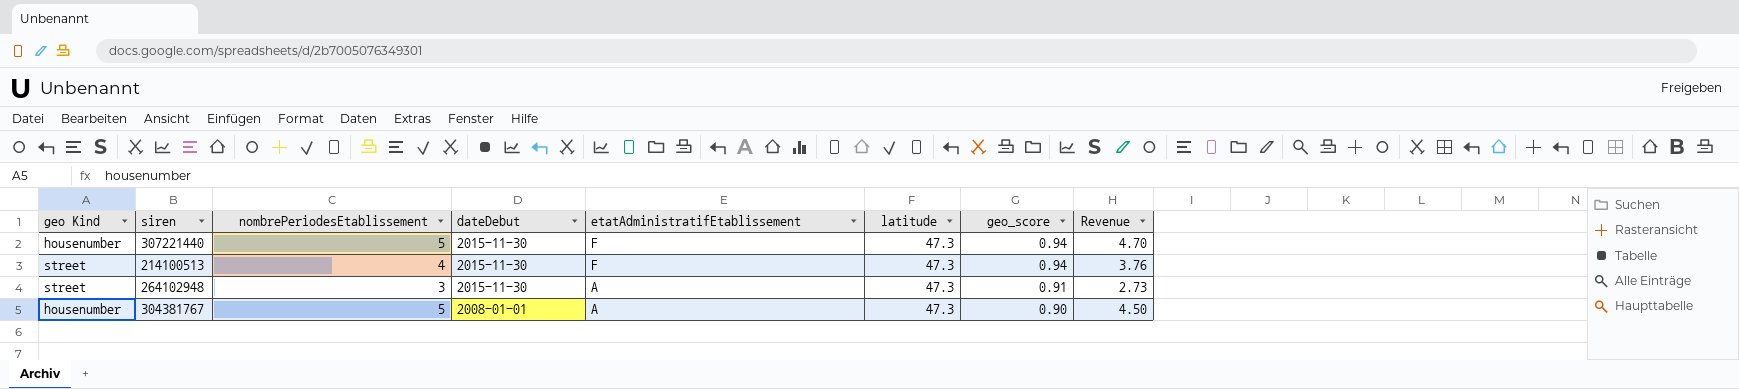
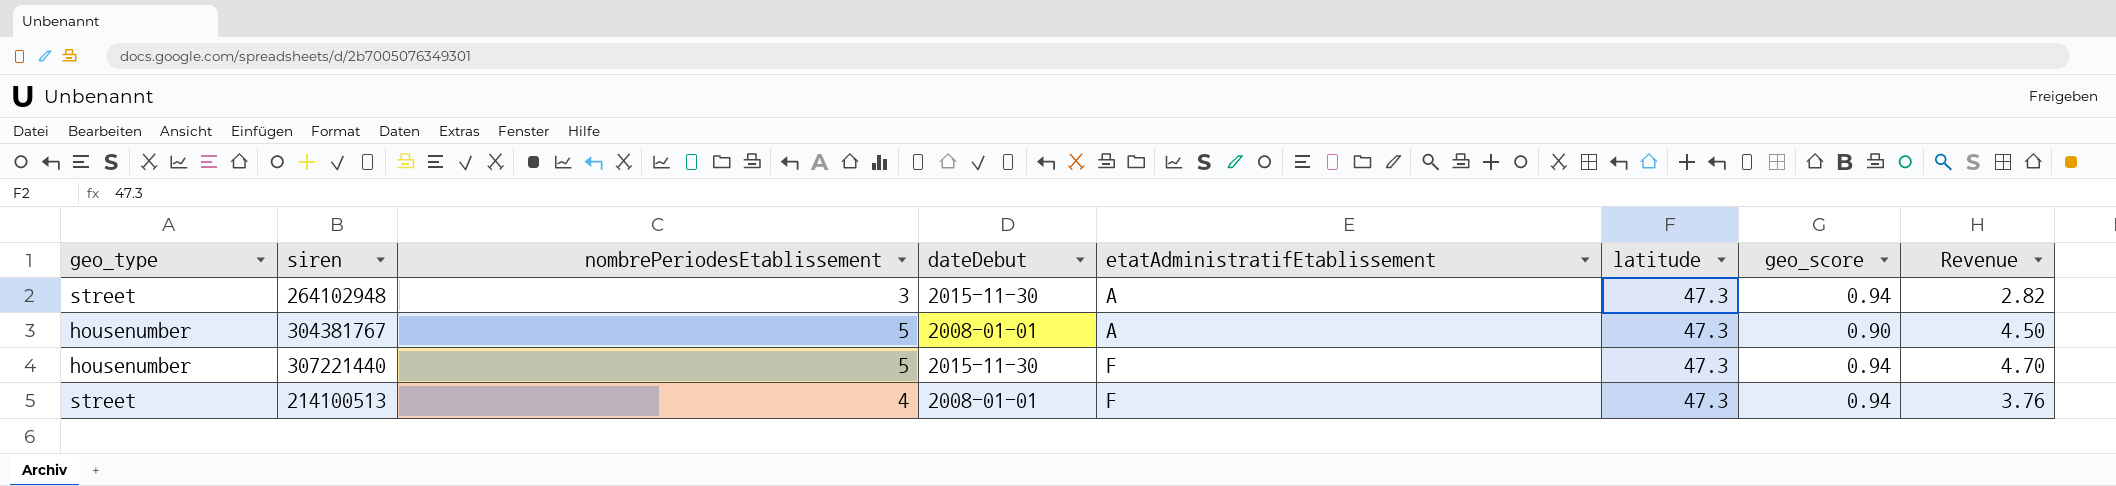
row order: dateDebut descending -> etatAdministratifEtablissement ascending
column name: geo Kind -> geo_type
264102948 | geo_score: 0.91 -> 0.94
264102948 | Revenue: 2.73 -> 2.82
214100513 | dateDebut: 2015-11-30 -> 2008-01-01

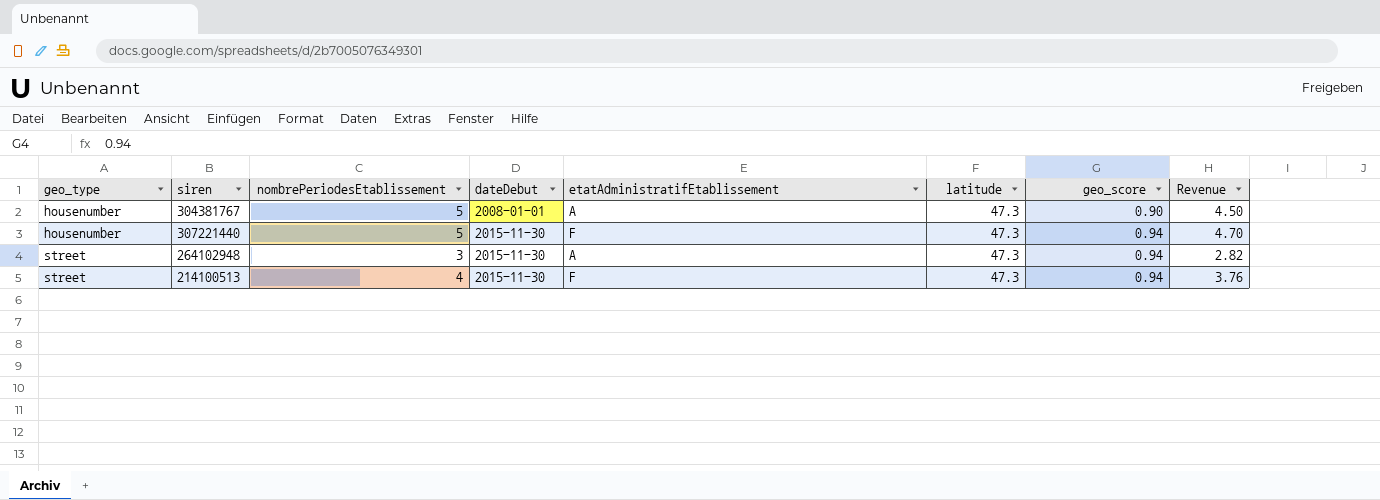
row order: etatAdministratifEtablissement ascending -> geo_type ascending
214100513 | dateDebut: 2008-01-01 -> 2015-11-30

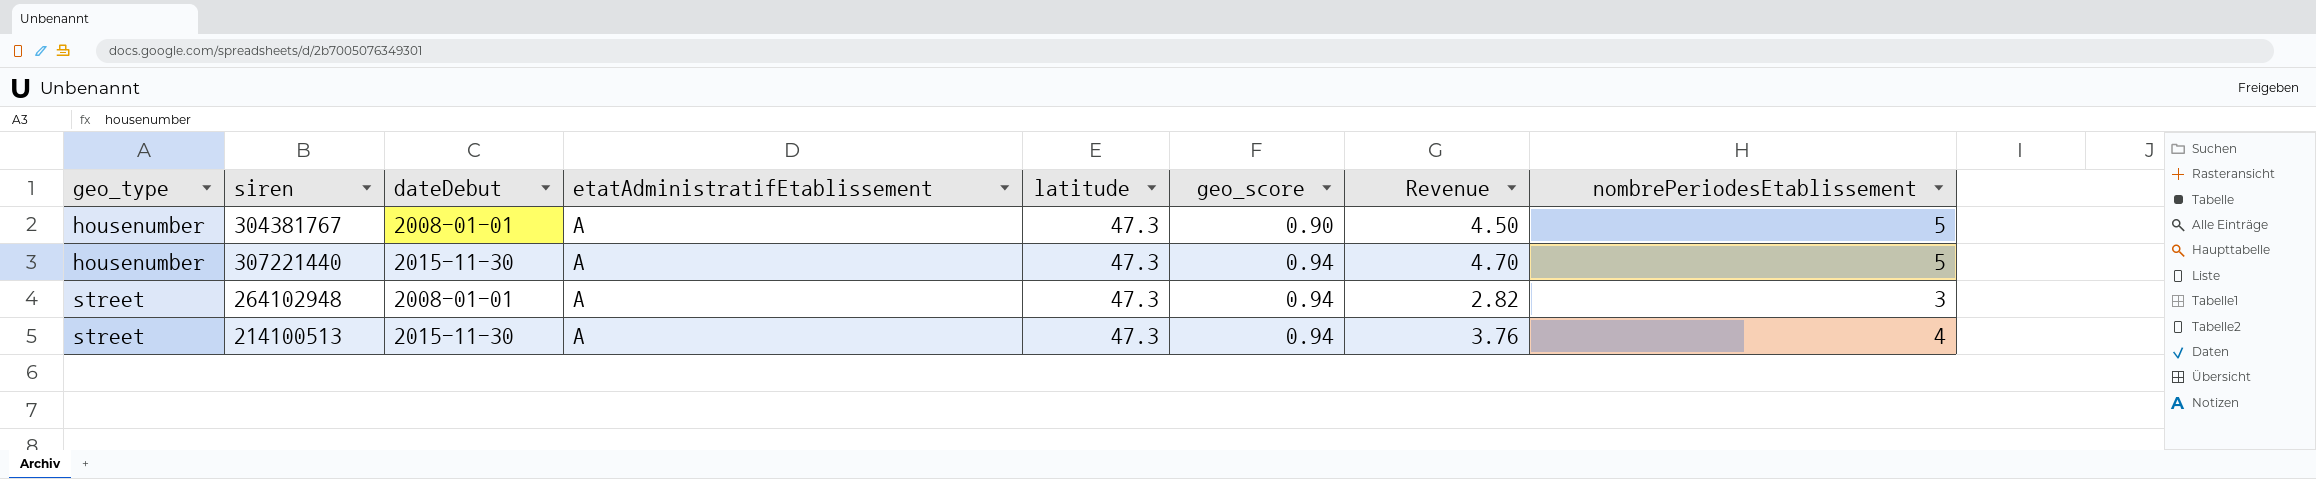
column nombrePeriodesEtablissement | position: 3 -> 8
307221440 | etatAdministratifEtablissement: F -> A
264102948 | dateDebut: 2015-11-30 -> 2008-01-01
214100513 | etatAdministratifEtablissement: F -> A

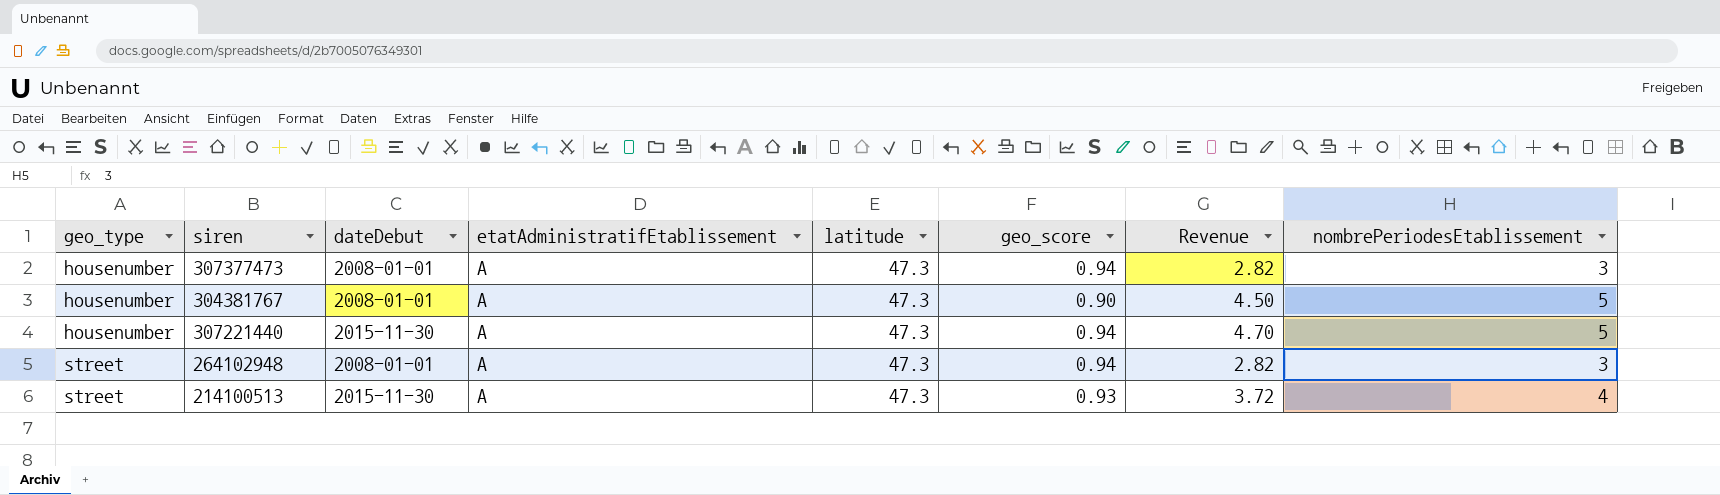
row 307377473: none -> housenumber | 2008-01-01 | A | 47.3 | 0.94 | 2.82 | 3
214100513 | geo_score: 0.94 -> 0.93
214100513 | Revenue: 3.76 -> 3.72

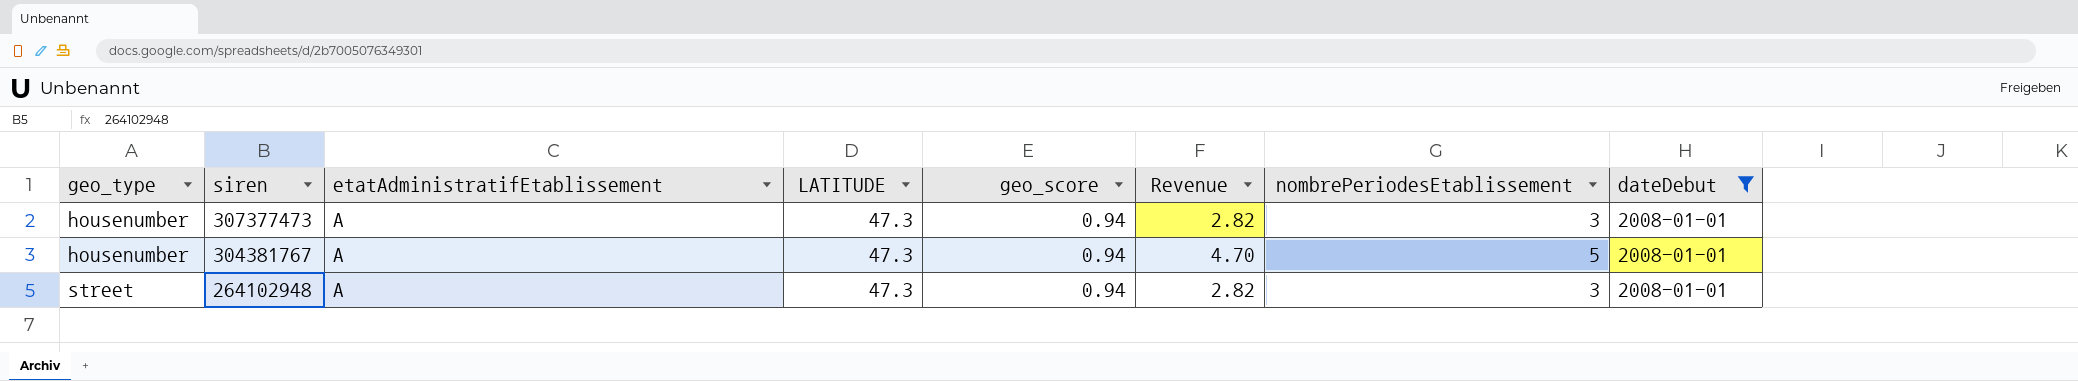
filter: none -> dateDebut = 2008-01-01
column name: latitude -> LATITUDE
column dateDebut | position: 3 -> 8
304381767 | geo_score: 0.90 -> 0.94
304381767 | Revenue: 4.50 -> 4.70

